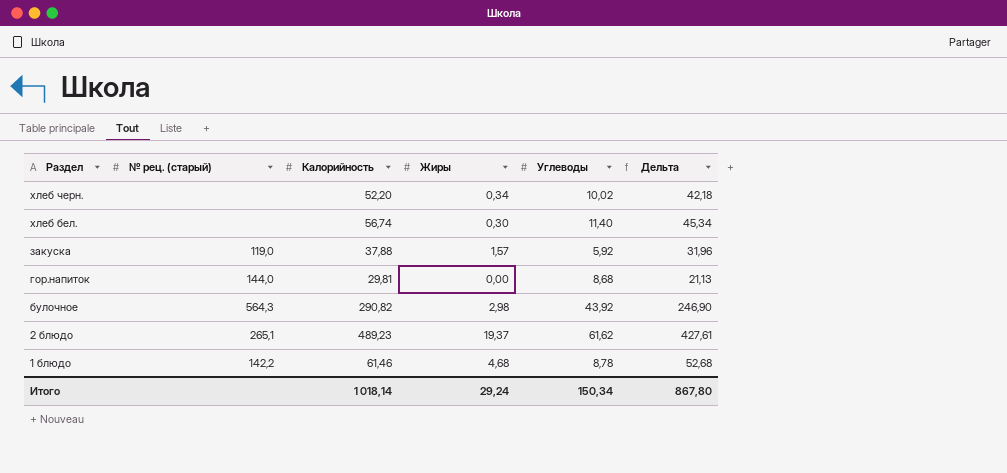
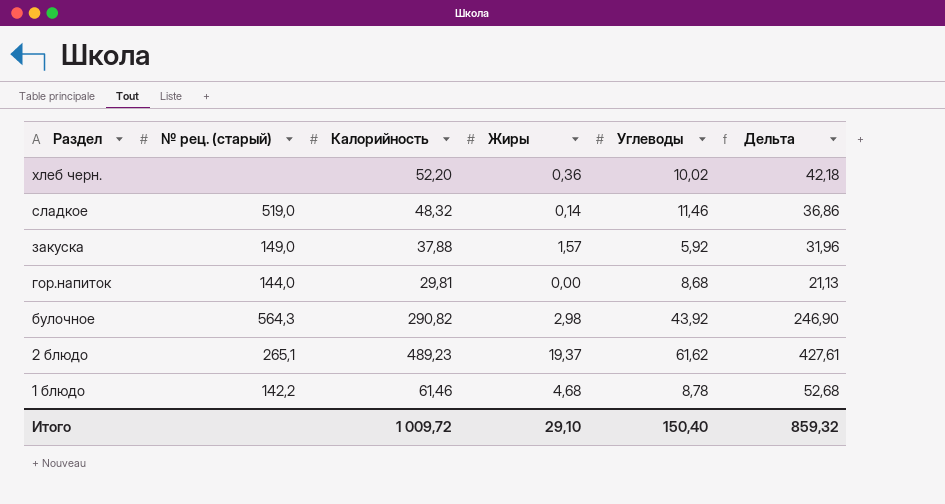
row хлеб бел.: none | 56,74 | 0,30 | 11,40 | 45,34 -> none
хлеб черн. | Жиры: 0,34 -> 0,36
row сладкое: none -> 519,0 | 48,32 | 0,14 | 11,46 | 36,86
закуска | № рец. (старый): 119,0 -> 149,0
Итого | Калорийность: 1 018,14 -> 1 009,72
Итого | Жиры: 29,24 -> 29,10
Итого | Углеводы: 150,34 -> 150,40
Итого | Дельта: 867,80 -> 859,32

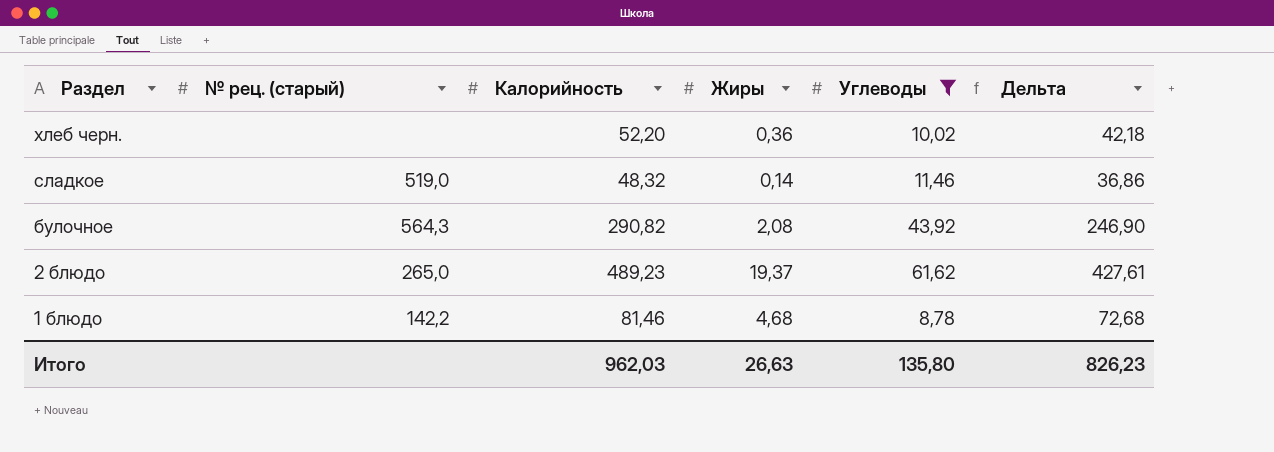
filter: none -> Углеводы >= 8,78
булочное | Жиры: 2,98 -> 2,08
2 блюдо | № рец. (старый): 265,1 -> 265,0
1 блюдо | Калорийность: 61,46 -> 81,46
1 блюдо | Дельта: 52,68 -> 72,68
Итого | Калорийность: 1 009,72 -> 962,03
Итого | Жиры: 29,10 -> 26,63
Итого | Углеводы: 150,40 -> 135,80
Итого | Дельта: 859,32 -> 826,23

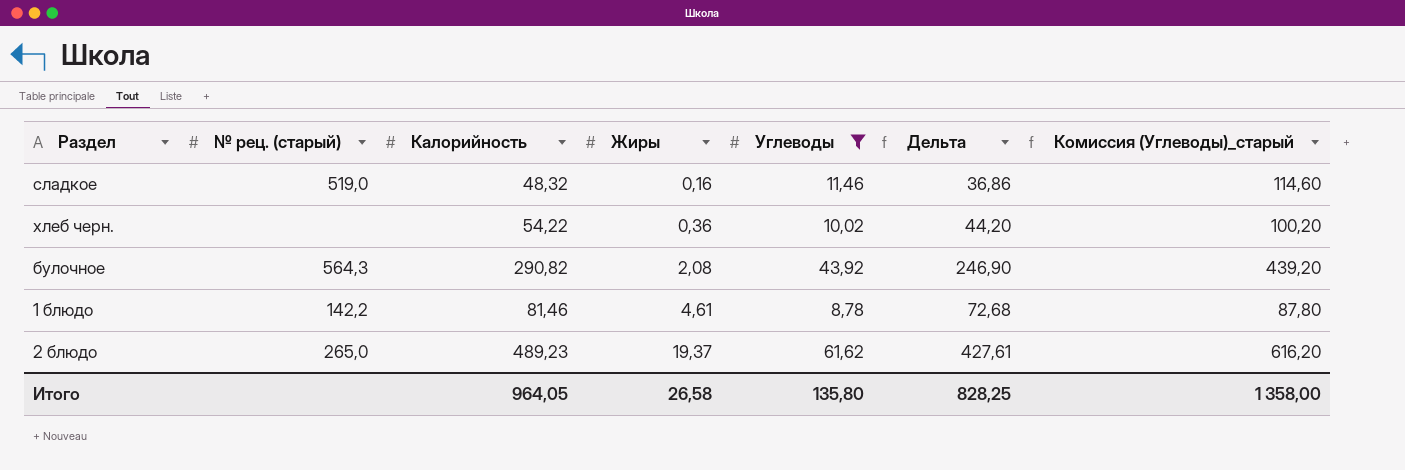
row order: Раздел descending -> Жиры ascending
column Комиссия (Углеводы)_старый | formula: none -> [Углеводы] * 10
сладкое | Жиры: 0,14 -> 0,16
хлеб черн. | Калорийность: 52,20 -> 54,22
хлеб черн. | Дельта: 42,18 -> 44,20
1 блюдо | Жиры: 4,68 -> 4,61
Итого | Калорийность: 962,03 -> 964,05
Итого | Жиры: 26,63 -> 26,58
Итого | Дельта: 826,23 -> 828,25

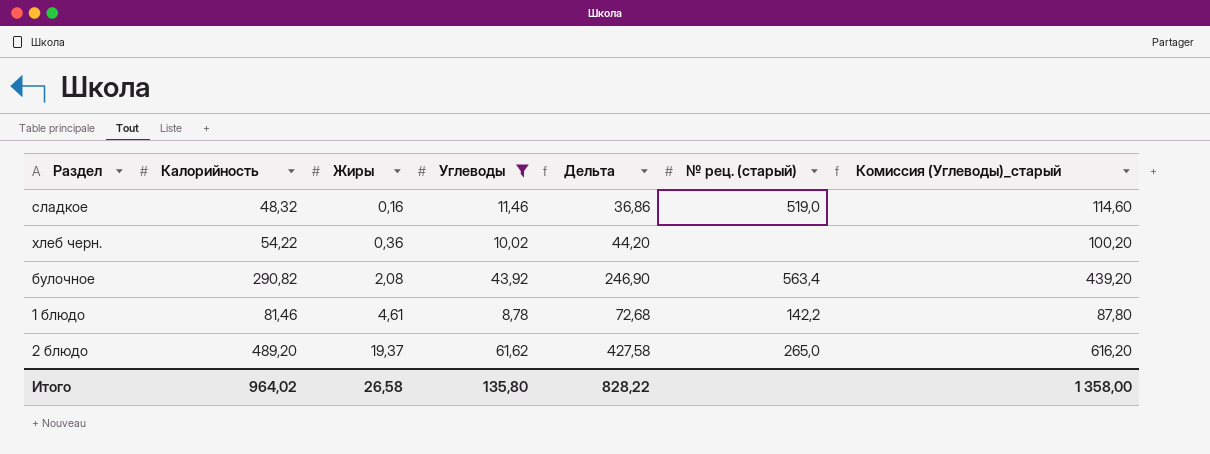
column № рец. (старый) | position: 2 -> 6
булочное | № рец. (старый): 564,3 -> 563,4
2 блюдо | Калорийность: 489,23 -> 489,20
2 блюдо | Дельта: 427,61 -> 427,58
Итого | Калорийность: 964,05 -> 964,02
Итого | Дельта: 828,25 -> 828,22

